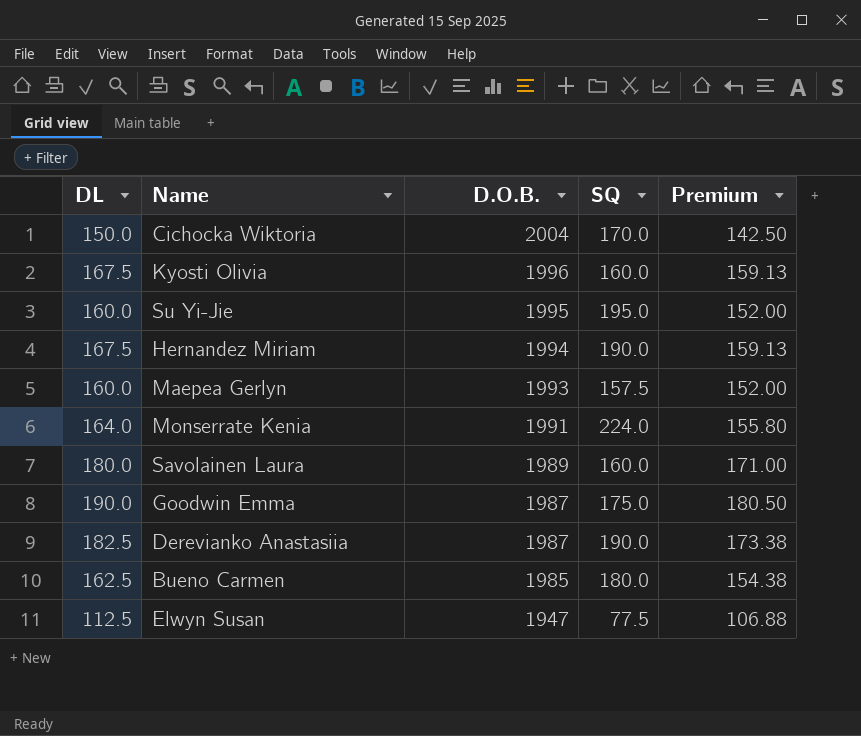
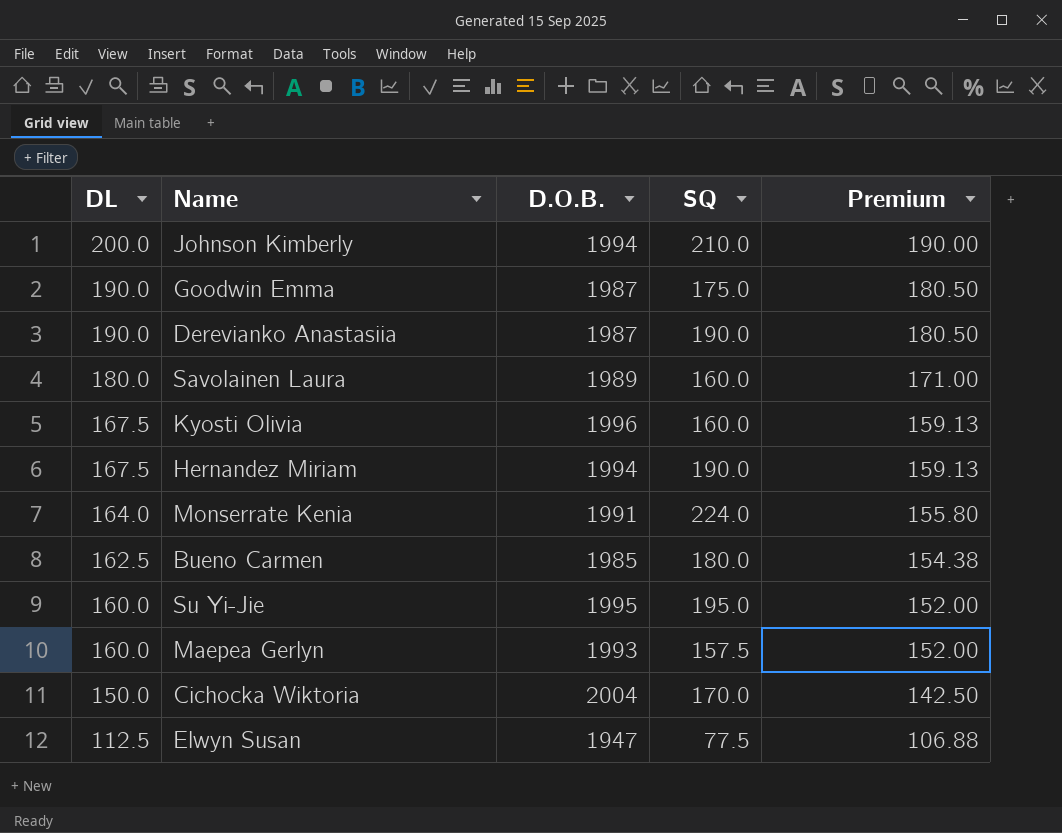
row order: D.O.B. descending -> DL descending
row Johnson Kimberly: none -> 200.0 | 1994 | 210.0 | 190.00
Derevianko Anastasiia | DL: 182.5 -> 190.0
Derevianko Anastasiia | Premium: 173.38 -> 180.50

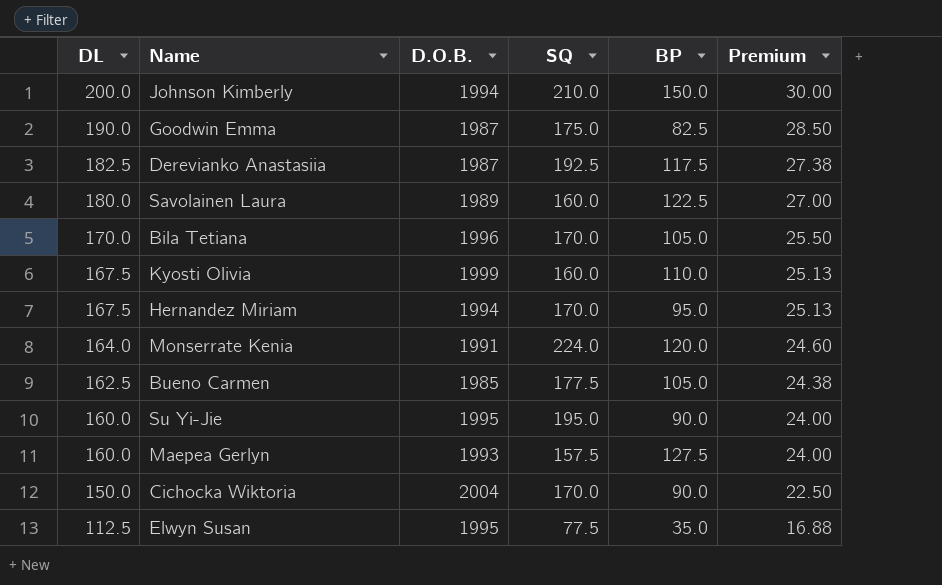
column BP | position: none -> 5
column Premium | formula: [DL] * 0.95 -> [DL] * 0.15
Derevianko Anastasiia | DL: 190.0 -> 182.5
Derevianko Anastasiia | SQ: 190.0 -> 192.5
row Bila Tetiana: none -> 170.0 | 1996 | 170.0 | 105.0 | 25.50
Kyosti Olivia | D.O.B.: 1996 -> 1999
Hernandez Miriam | SQ: 190.0 -> 170.0
Bueno Carmen | SQ: 180.0 -> 177.5
Elwyn Susan | D.O.B.: 1947 -> 1995

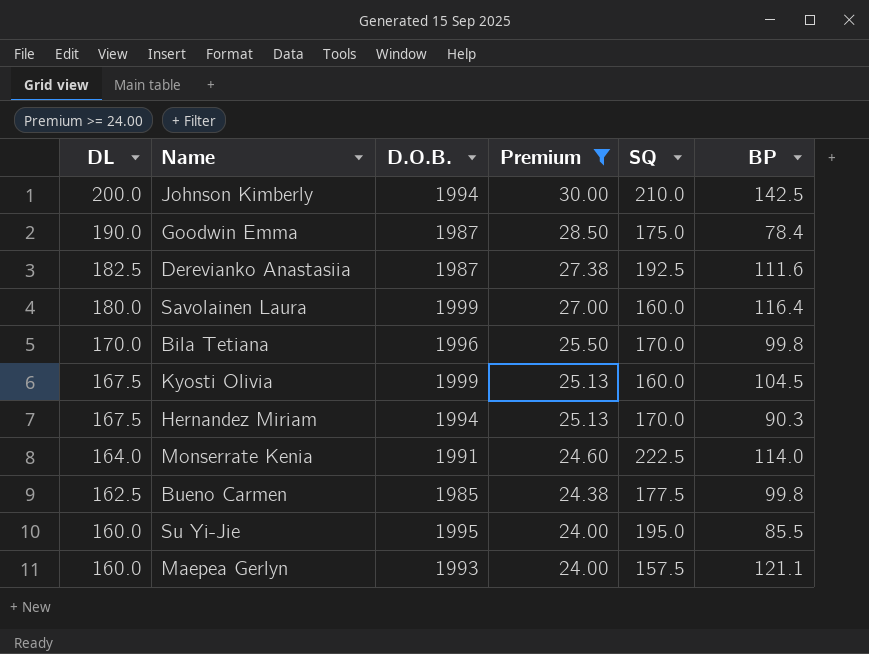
filter: none -> Premium >= 24.00
column Premium | position: 6 -> 4
Johnson Kimberly | BP: 150.0 -> 142.5
Goodwin Emma | BP: 82.5 -> 78.4
Derevianko Anastasiia | BP: 117.5 -> 111.6
Savolainen Laura | D.O.B.: 1989 -> 1999
Savolainen Laura | BP: 122.5 -> 116.4
Bila Tetiana | BP: 105.0 -> 99.8
Kyosti Olivia | BP: 110.0 -> 104.5
Hernandez Miriam | BP: 95.0 -> 90.3
Monserrate Kenia | SQ: 224.0 -> 222.5
Monserrate Kenia | BP: 120.0 -> 114.0
Bueno Carmen | BP: 105.0 -> 99.8
Su Yi-Jie | BP: 90.0 -> 85.5
Maepea Gerlyn | BP: 127.5 -> 121.1

